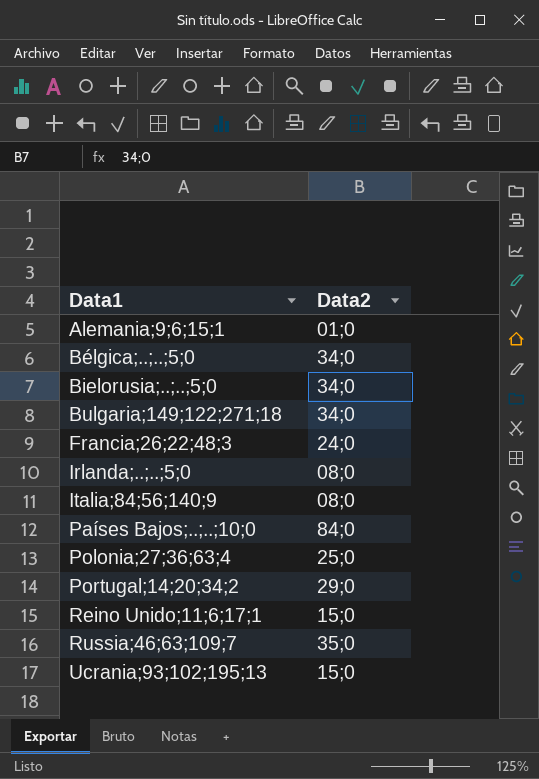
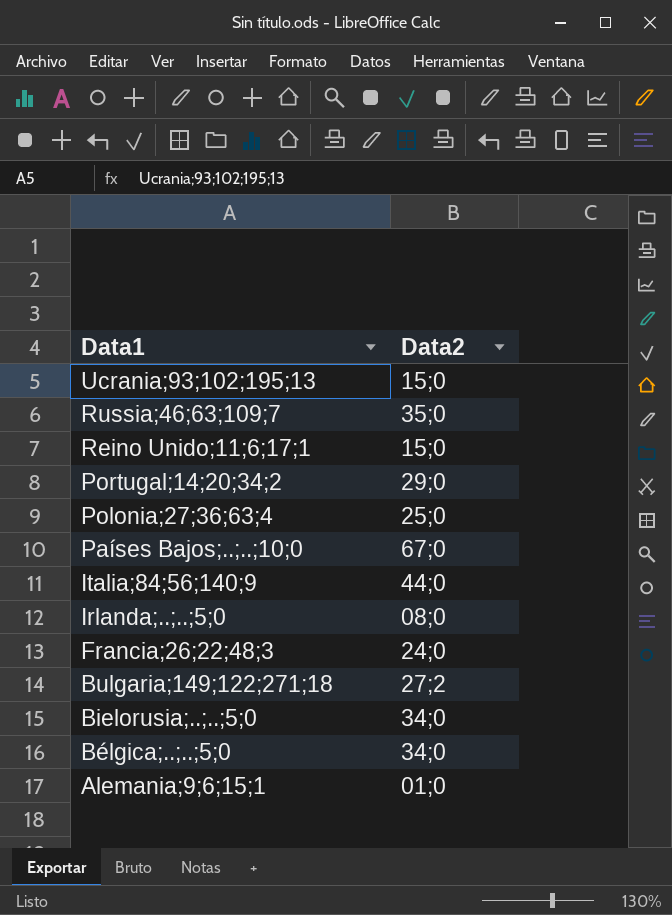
row order: Data1 ascending -> Data1 descending
Países Bajos;..;..;10;0 | Data2: 84;0 -> 67;0
Italia;84;56;140;9 | Data2: 08;0 -> 44;0
Bulgaria;149;122;271;18 | Data2: 34;0 -> 27;2

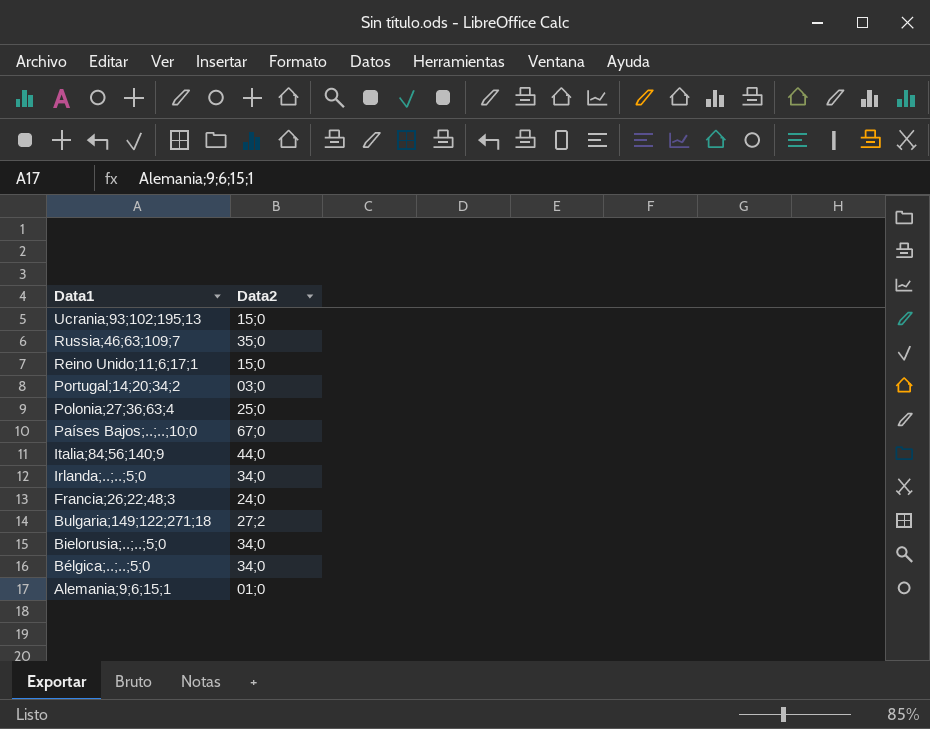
Portugal;14;20;34;2 | Data2: 29;0 -> 03;0
Irlanda;..;..;5;0 | Data2: 08;0 -> 34;0

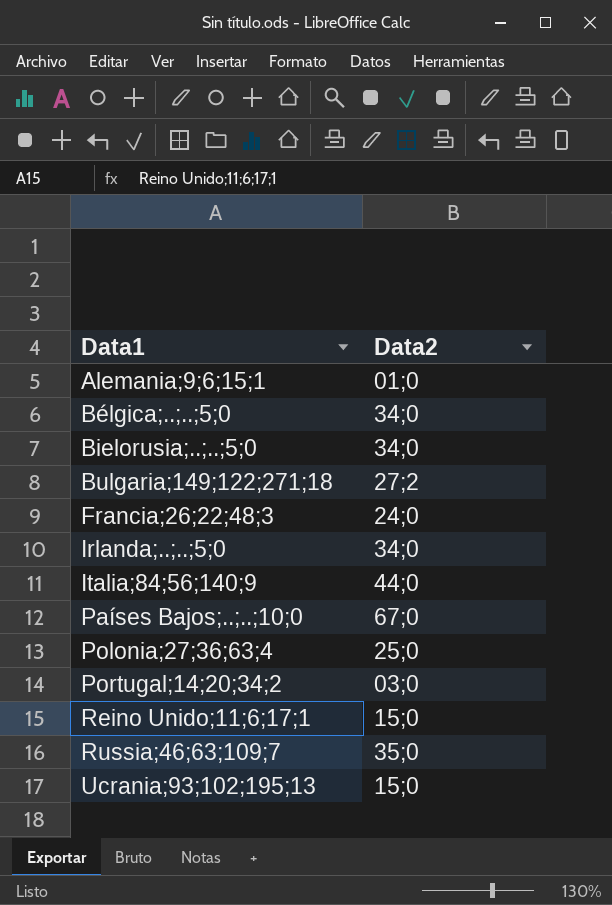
row order: Data1 descending -> Data1 ascending

